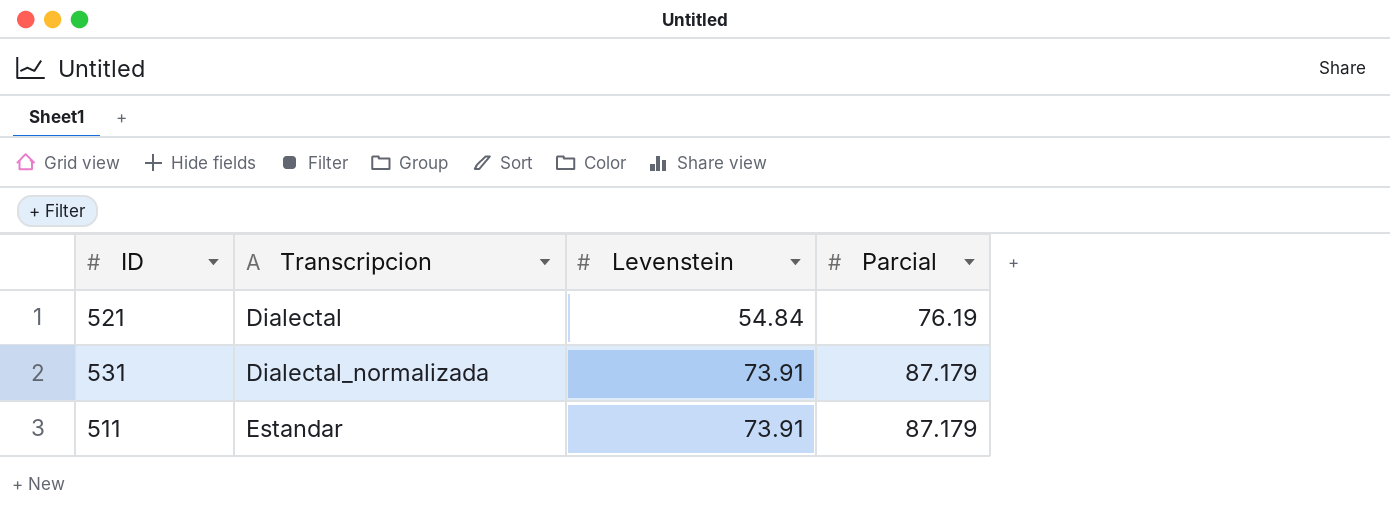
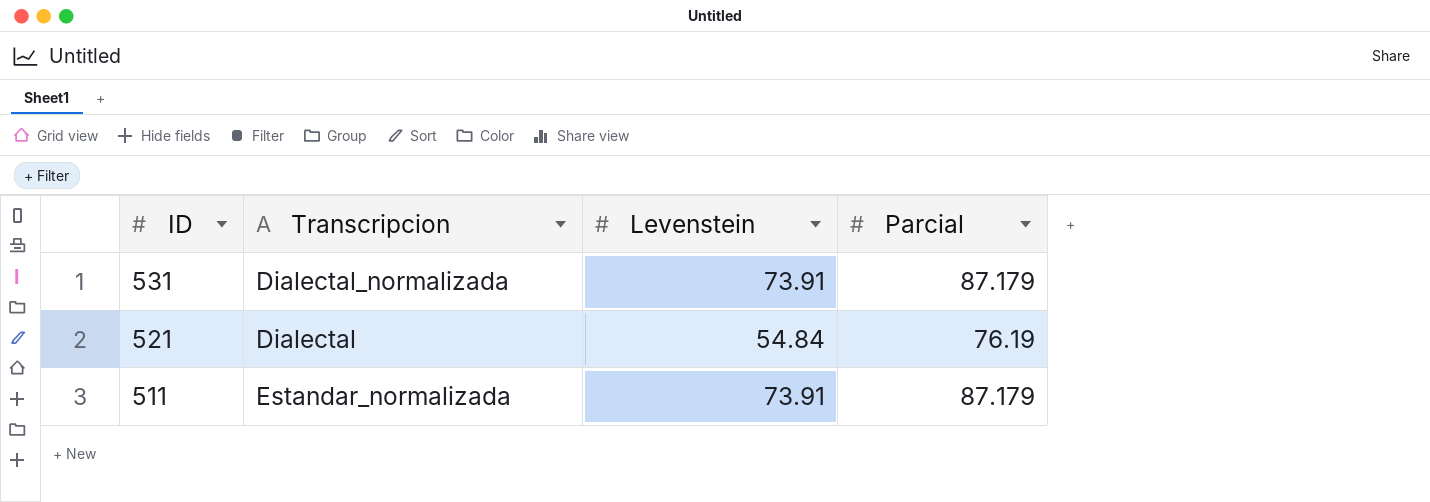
row order: Transcripcion ascending -> ID descending
511 | Transcripcion: Estandar -> Estandar_normalizada

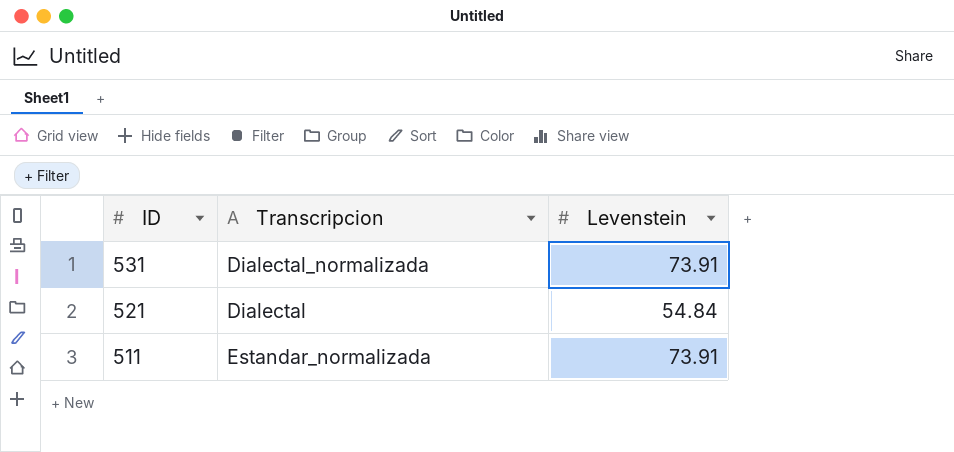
column Parcial | position: 4 -> none

